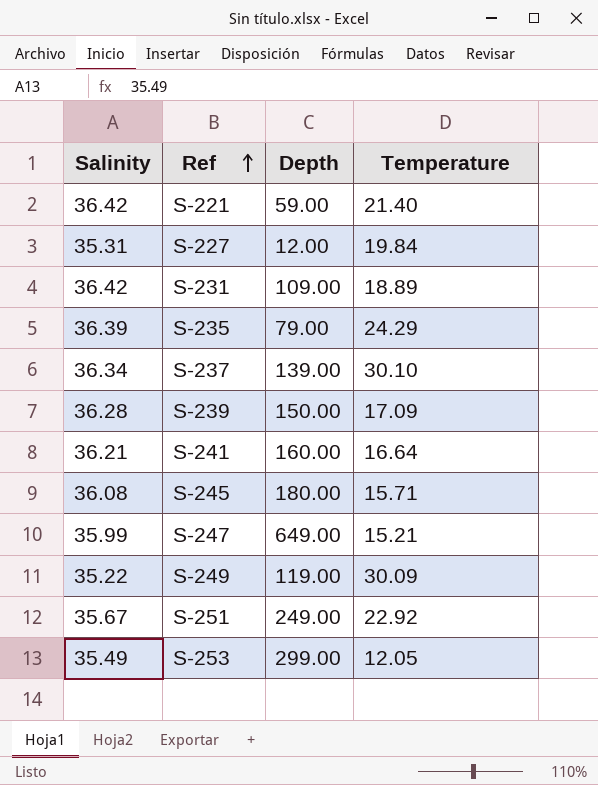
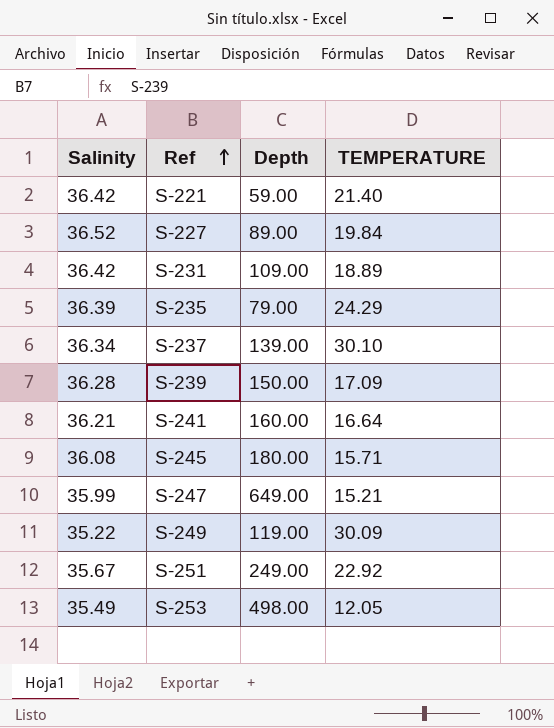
column name: Temperature -> TEMPERATURE
S-227 | Salinity: 35.31 -> 36.52
S-227 | Depth: 12.00 -> 89.00
S-253 | Depth: 299.00 -> 498.00

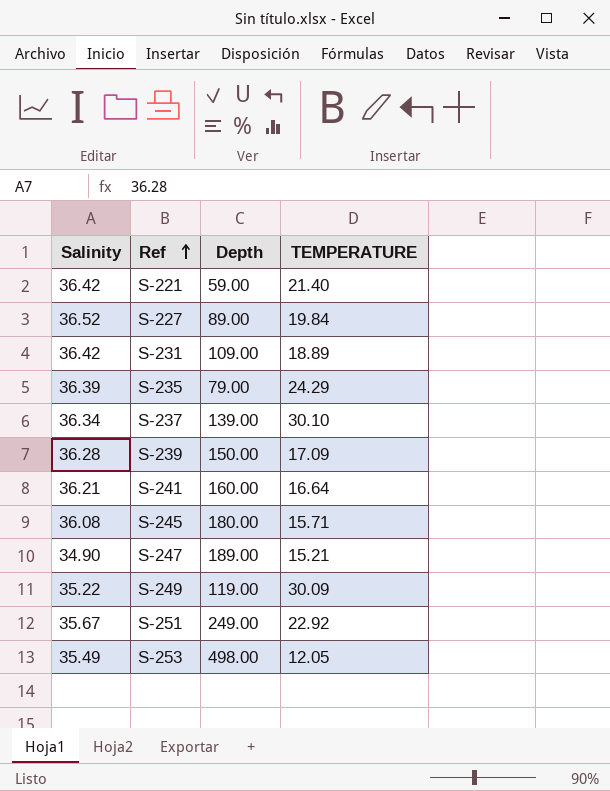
S-247 | Salinity: 35.99 -> 34.90
S-247 | Depth: 649.00 -> 189.00

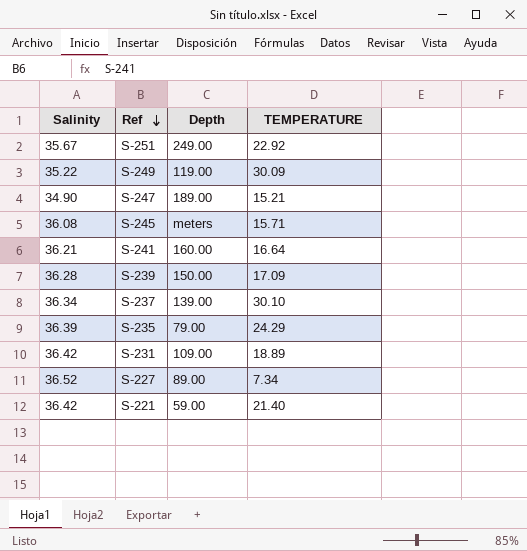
row order: Ref ascending -> Ref descending
row S-253: 35.49 | 498.00 | 12.05 -> none
S-245 | Depth: 180.00 -> meters
S-227 | TEMPERATURE: 19.84 -> 7.34

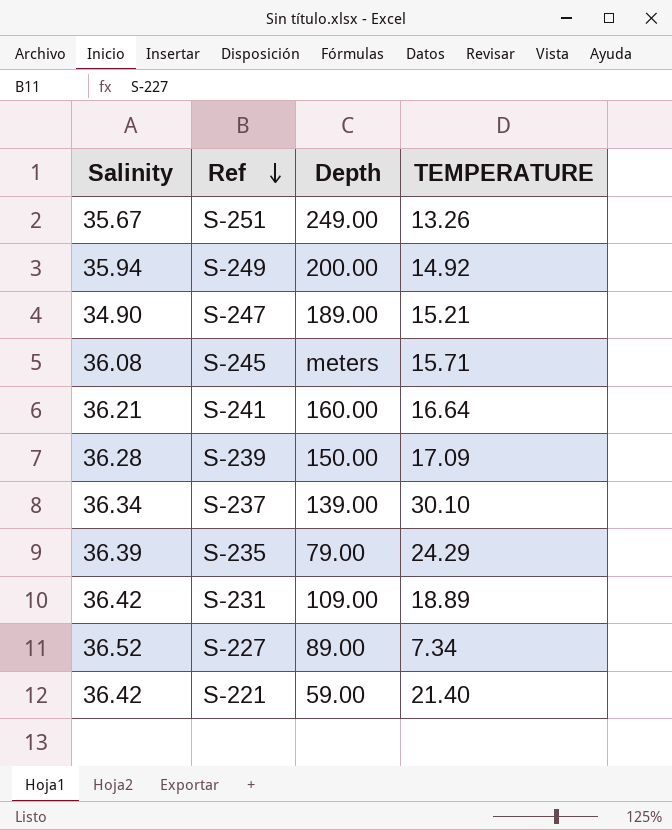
S-251 | TEMPERATURE: 22.92 -> 13.26
S-249 | Salinity: 35.22 -> 35.94
S-249 | Depth: 119.00 -> 200.00
S-249 | TEMPERATURE: 30.09 -> 14.92

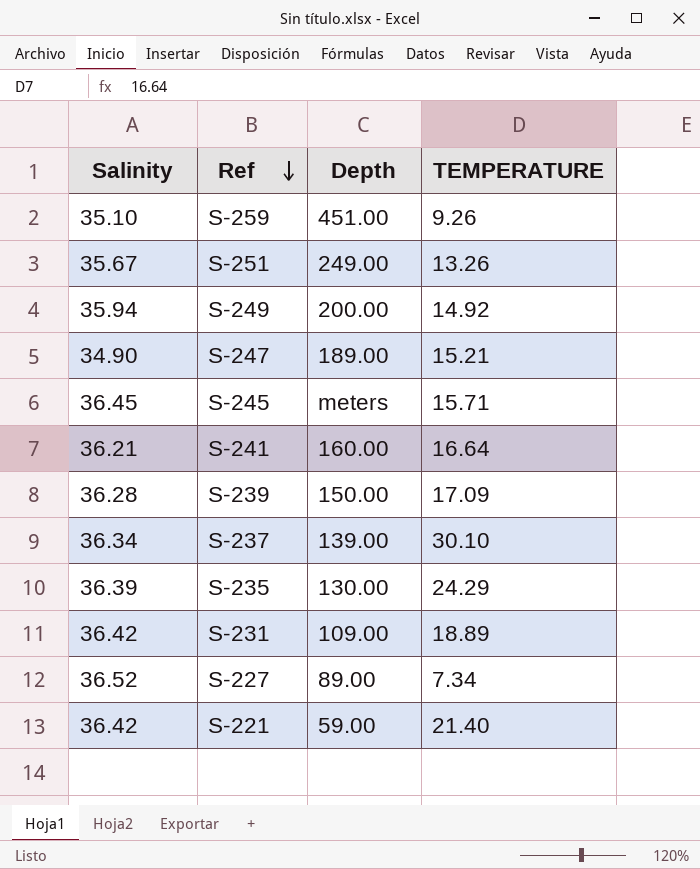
row S-259: none -> 35.10 | 451.00 | 9.26
S-245 | Salinity: 36.08 -> 36.45
S-235 | Depth: 79.00 -> 130.00

